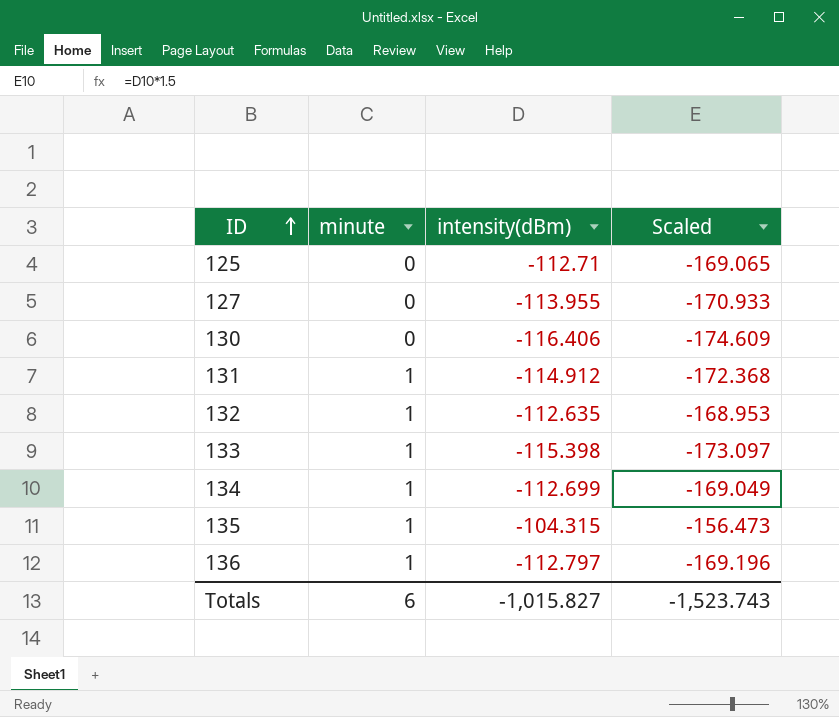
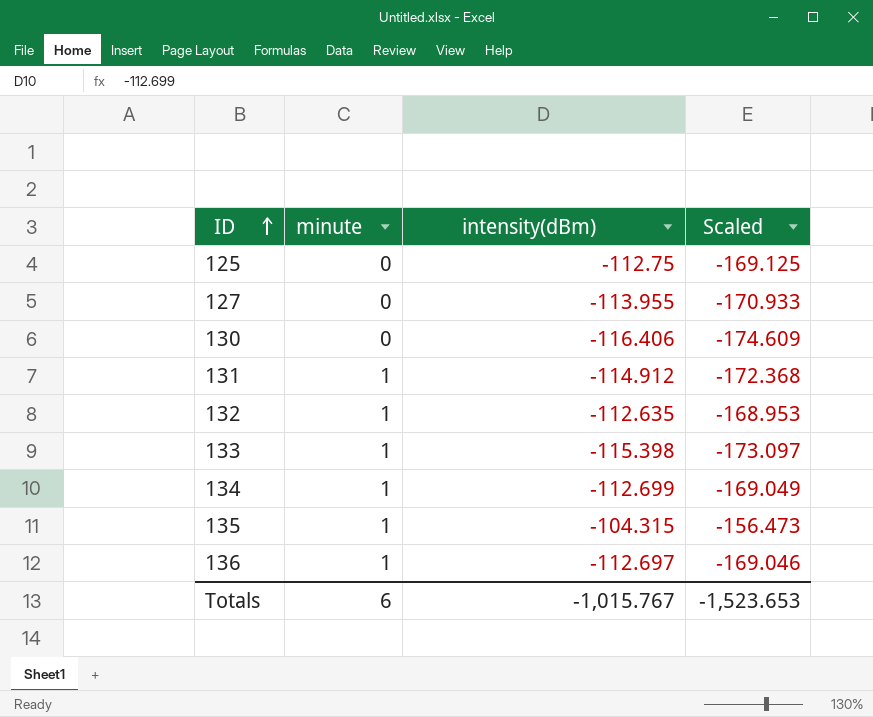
125 | intensity(dBm): -112.71 -> -112.75
125 | Scaled: -169.065 -> -169.125
136 | intensity(dBm): -112.797 -> -112.697
136 | Scaled: -169.196 -> -169.046
Totals | intensity(dBm): -1,015.827 -> -1,015.767
Totals | Scaled: -1,523.743 -> -1,523.653

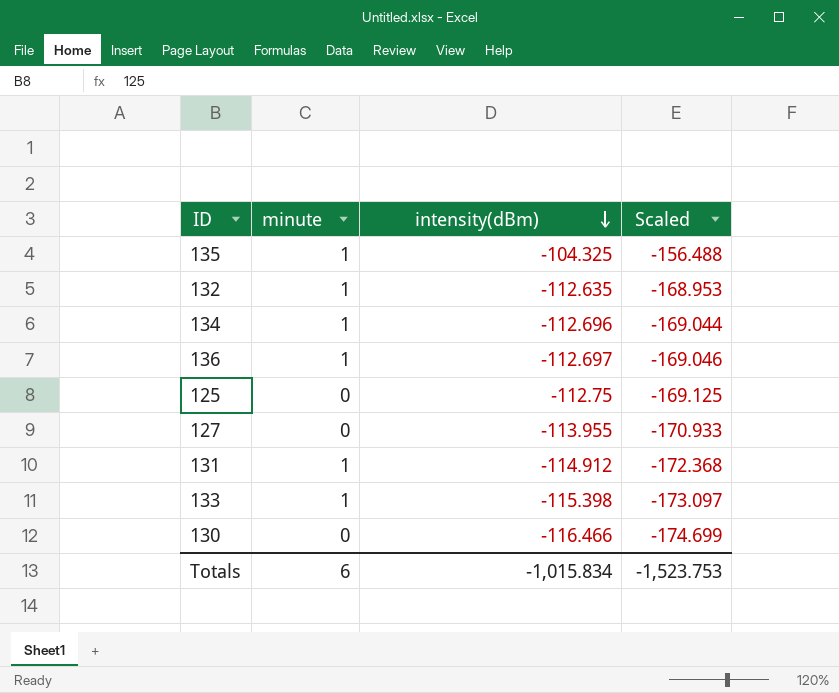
row order: ID ascending -> intensity(dBm) descending
135 | intensity(dBm): -104.315 -> -104.325
135 | Scaled: -156.473 -> -156.488
134 | intensity(dBm): -112.699 -> -112.696
134 | Scaled: -169.049 -> -169.044
130 | intensity(dBm): -116.406 -> -116.466
130 | Scaled: -174.609 -> -174.699
Totals | intensity(dBm): -1,015.767 -> -1,015.834
Totals | Scaled: -1,523.653 -> -1,523.753

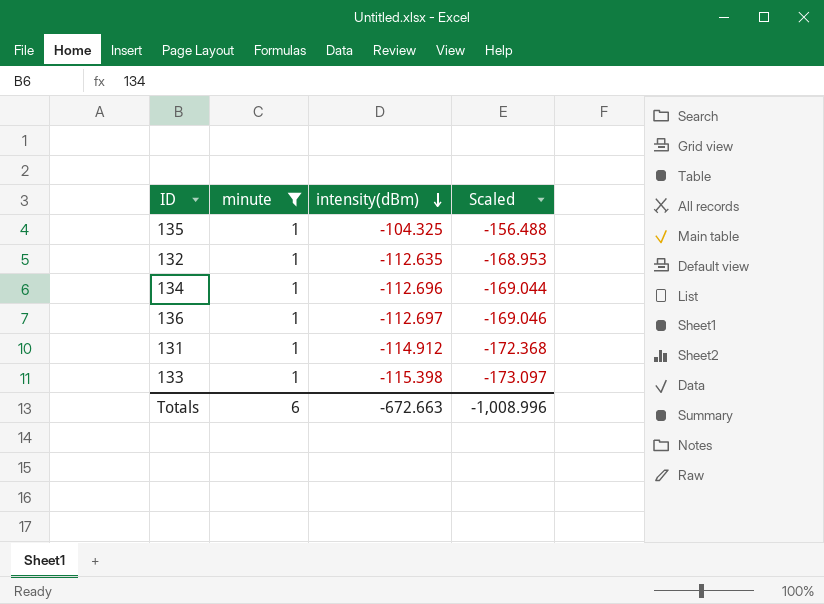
filter: none -> minute = 1
Totals | intensity(dBm): -1,015.834 -> -672.663
Totals | Scaled: -1,523.753 -> -1,008.996

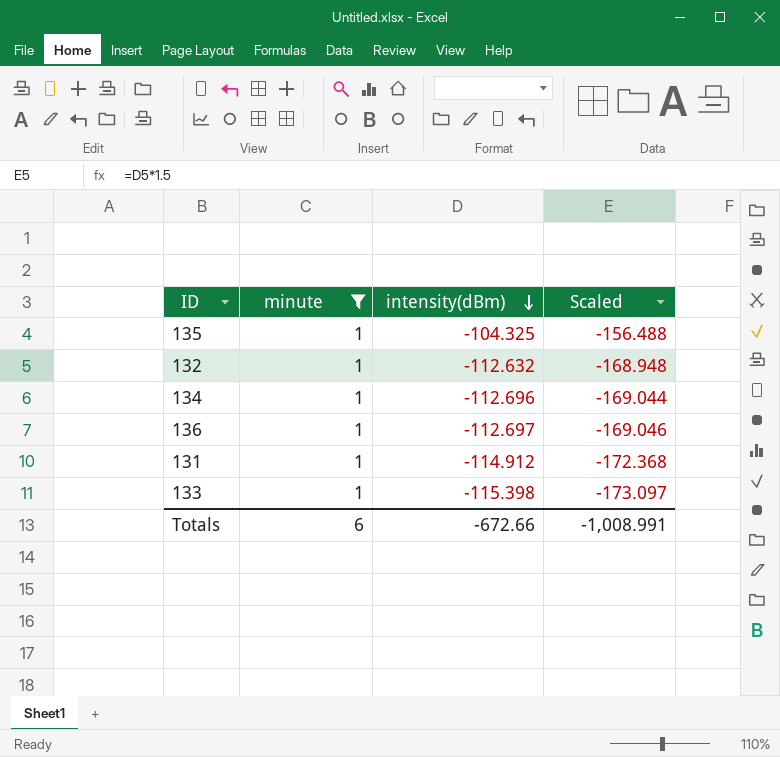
132 | intensity(dBm): -112.635 -> -112.632
132 | Scaled: -168.953 -> -168.948
Totals | intensity(dBm): -672.663 -> -672.66
Totals | Scaled: -1,008.996 -> -1,008.991

